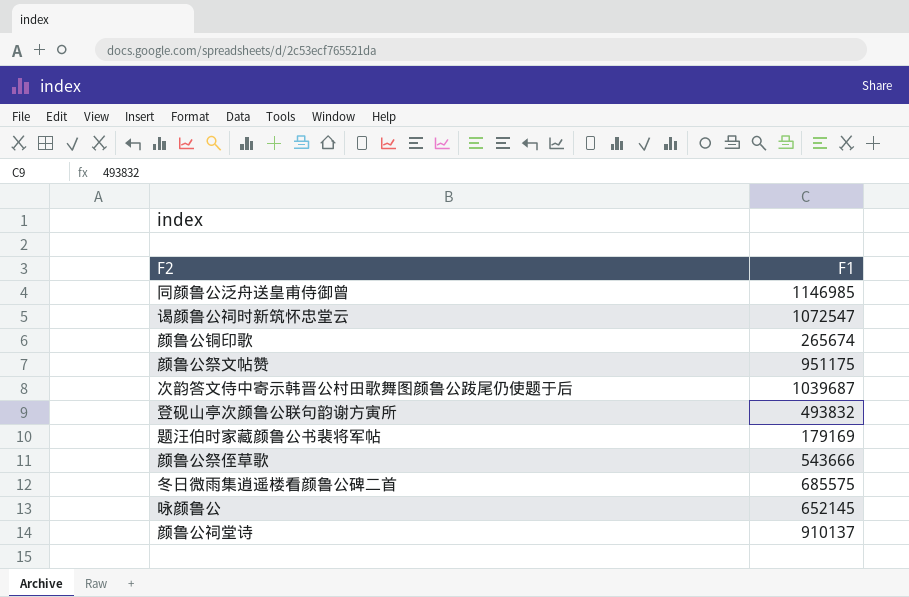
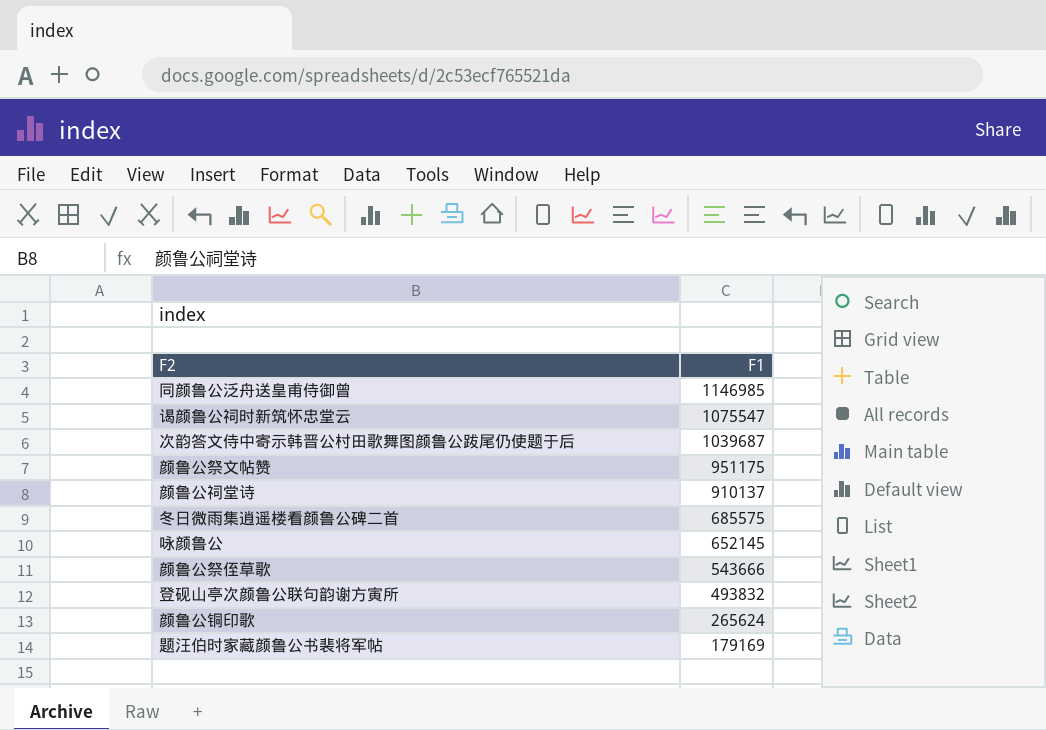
row order: none -> F1 descending
谒颜鲁公祠时新筑怀忠堂云 | F1: 1072547 -> 1075547
颜鲁公铜印歌 | F1: 265674 -> 265624

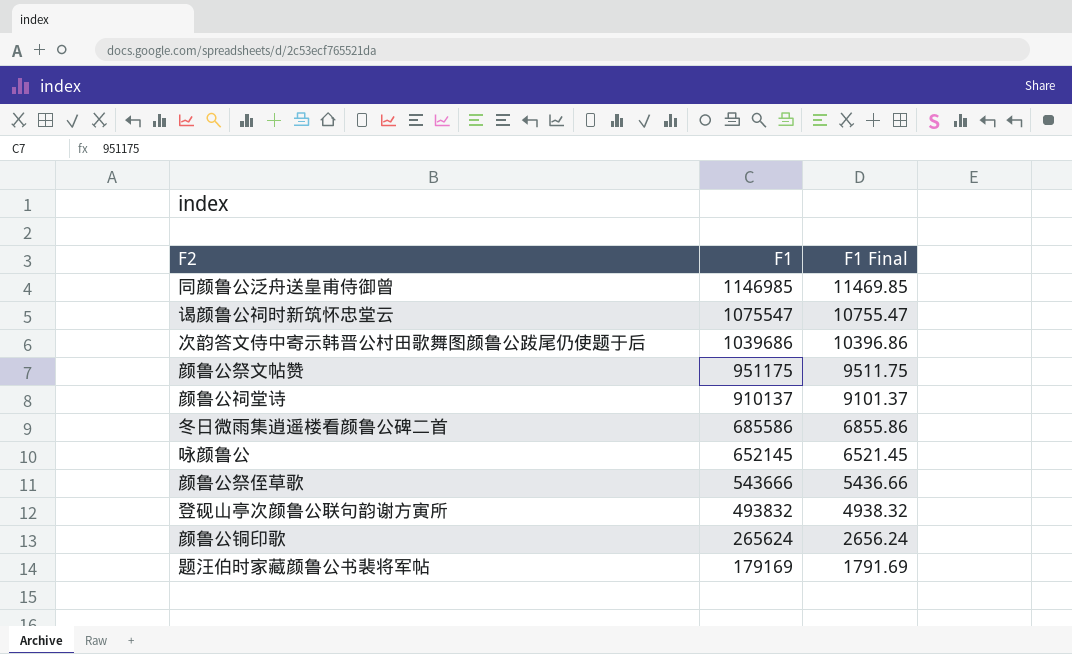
column F1 Final | formula: none -> [F1] * 0.01
次韵答文侍中寄示韩晋公村田歌舞图颜鲁公跋尾仍使题于后 | F1: 1039687 -> 1039686
冬日微雨集逍遥楼看颜鲁公碑二首 | F1: 685575 -> 685586

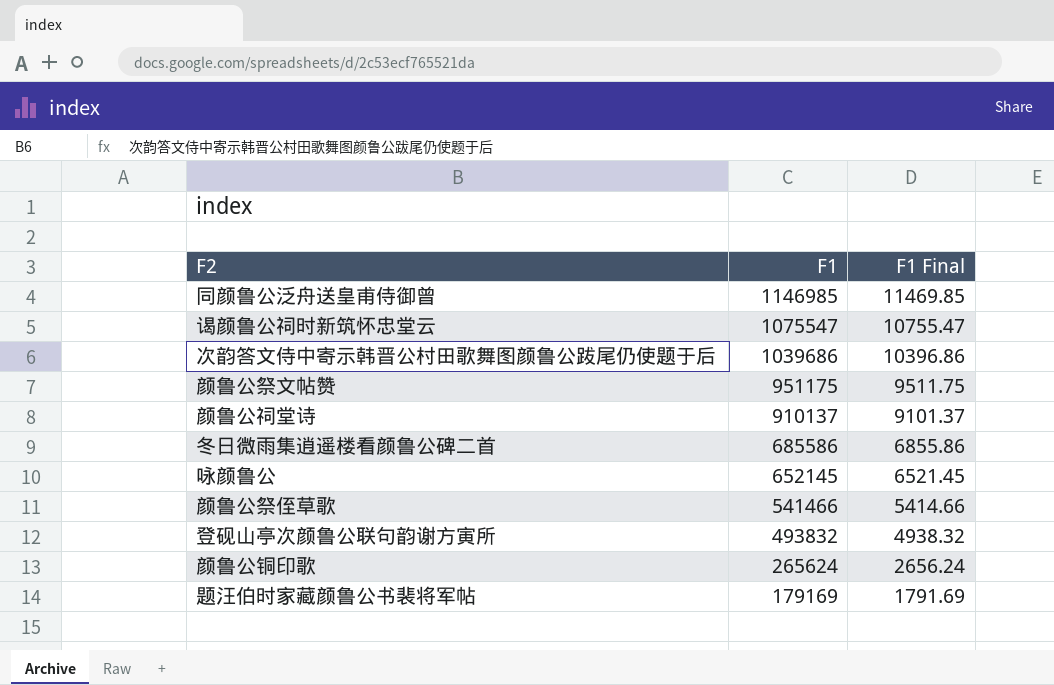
颜鲁公祭侄草歌 | F1: 543666 -> 541466
颜鲁公祭侄草歌 | F1 Final: 5436.66 -> 5414.66

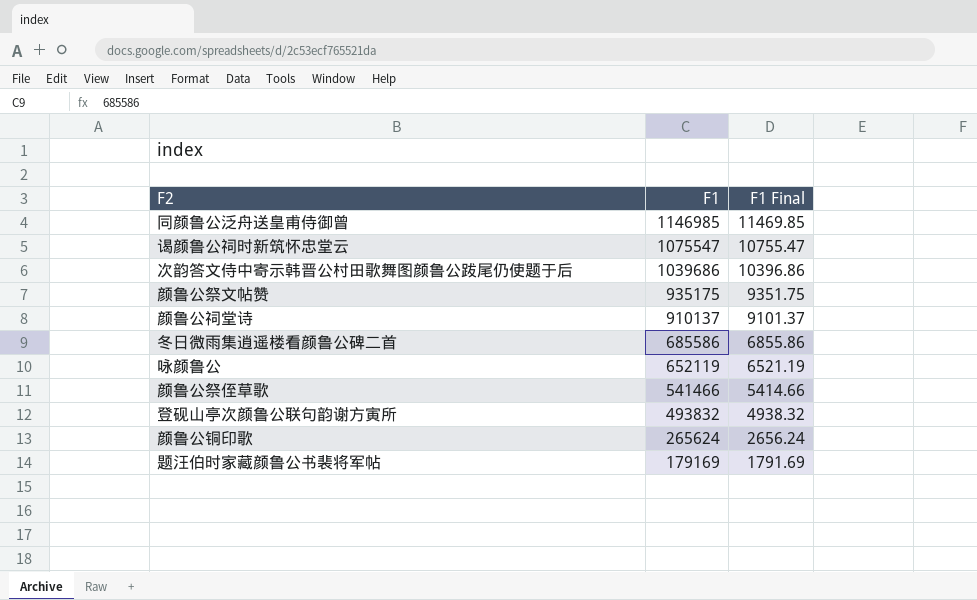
颜鲁公祭文帖赞 | F1: 951175 -> 935175
颜鲁公祭文帖赞 | F1 Final: 9511.75 -> 9351.75
咏颜鲁公 | F1: 652145 -> 652119
咏颜鲁公 | F1 Final: 6521.45 -> 6521.19

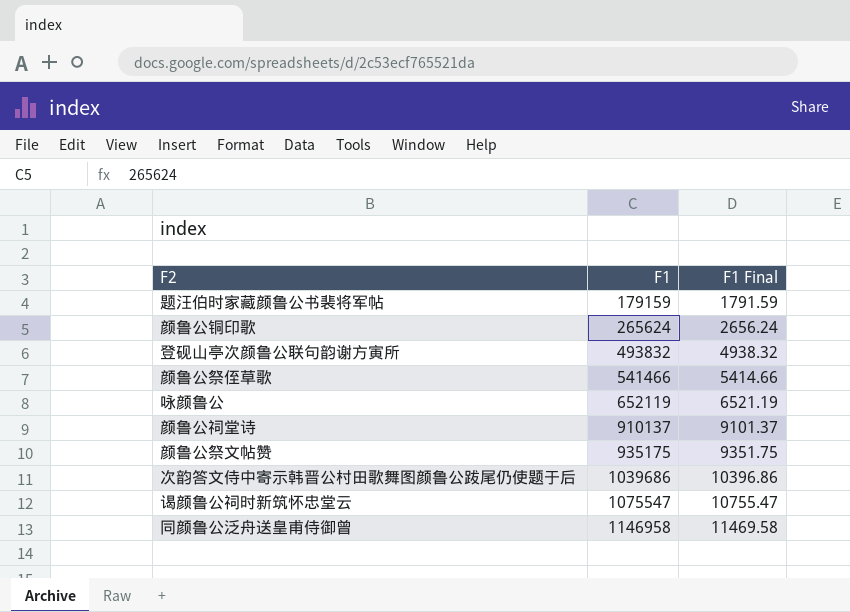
row order: F1 descending -> F1 ascending
row 冬日微雨集逍遥楼看颜鲁公碑二首: 685586 | 6855.86 -> none
题汪伯时家藏颜鲁公书裴将军帖 | F1: 179169 -> 179159
题汪伯时家藏颜鲁公书裴将军帖 | F1 Final: 1791.69 -> 1791.59
同颜鲁公泛舟送皇甫侍御曾 | F1: 1146985 -> 1146958
同颜鲁公泛舟送皇甫侍御曾 | F1 Final: 11469.85 -> 11469.58

